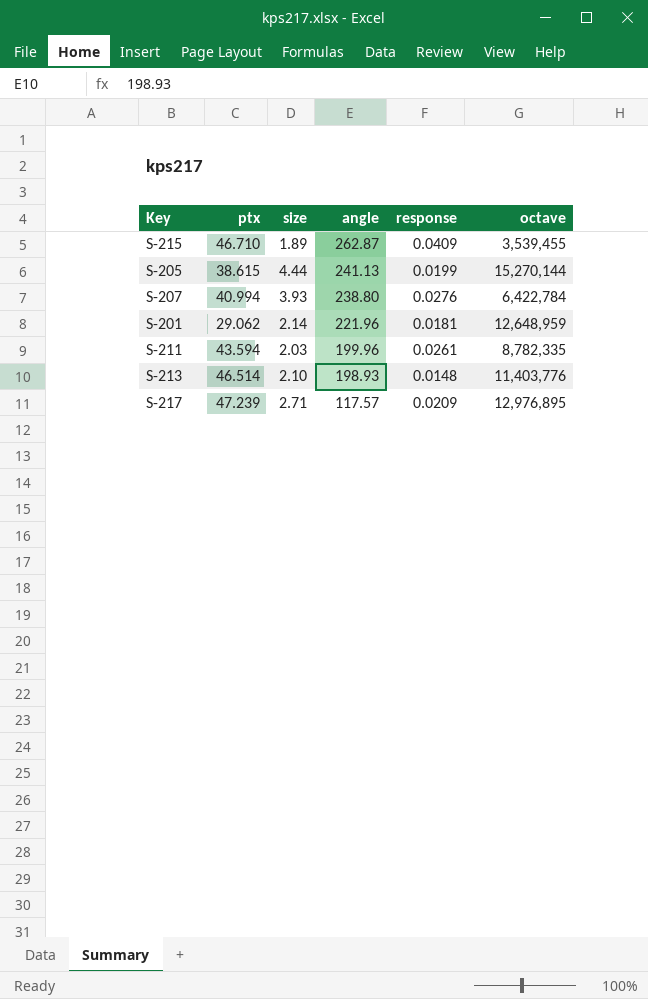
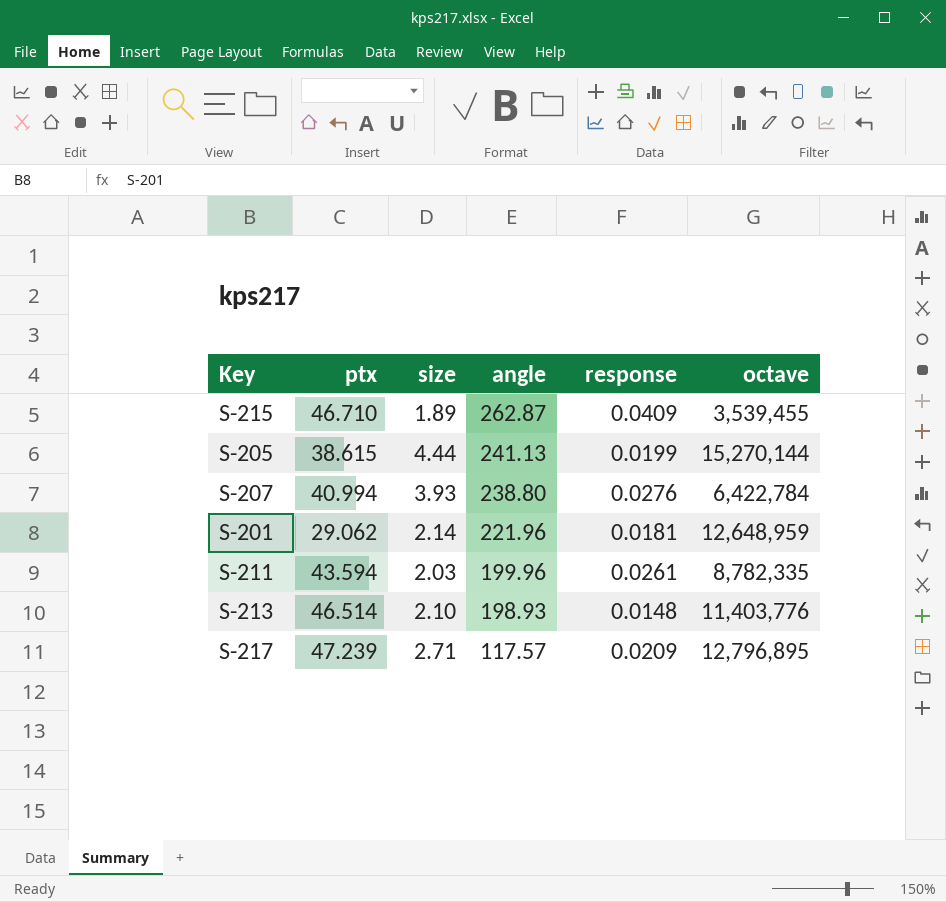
S-217 | octave: 12,976,895 -> 12,796,895

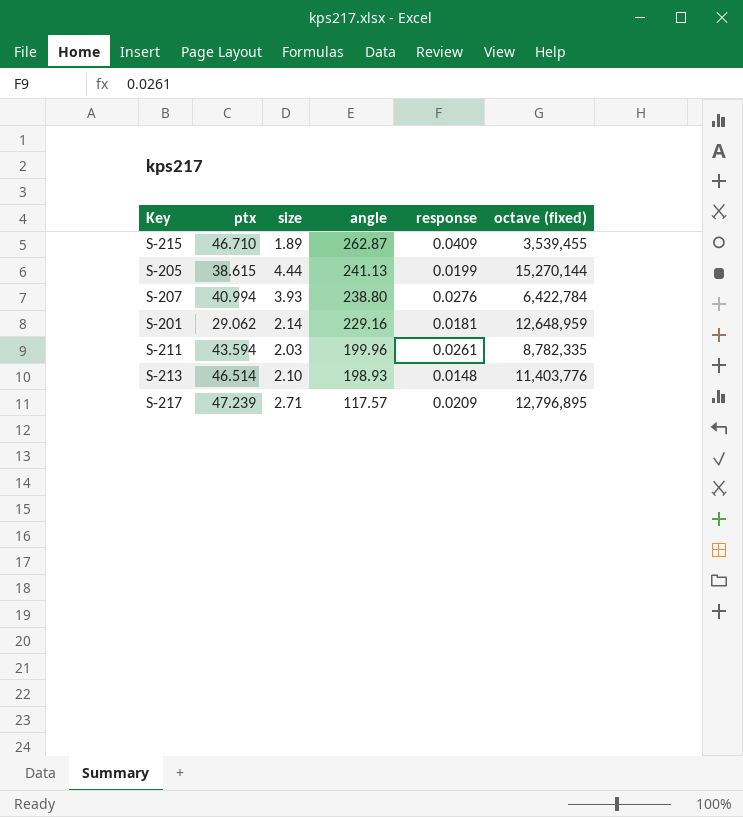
column name: octave -> octave (fixed)
S-201 | angle: 221.96 -> 229.16

